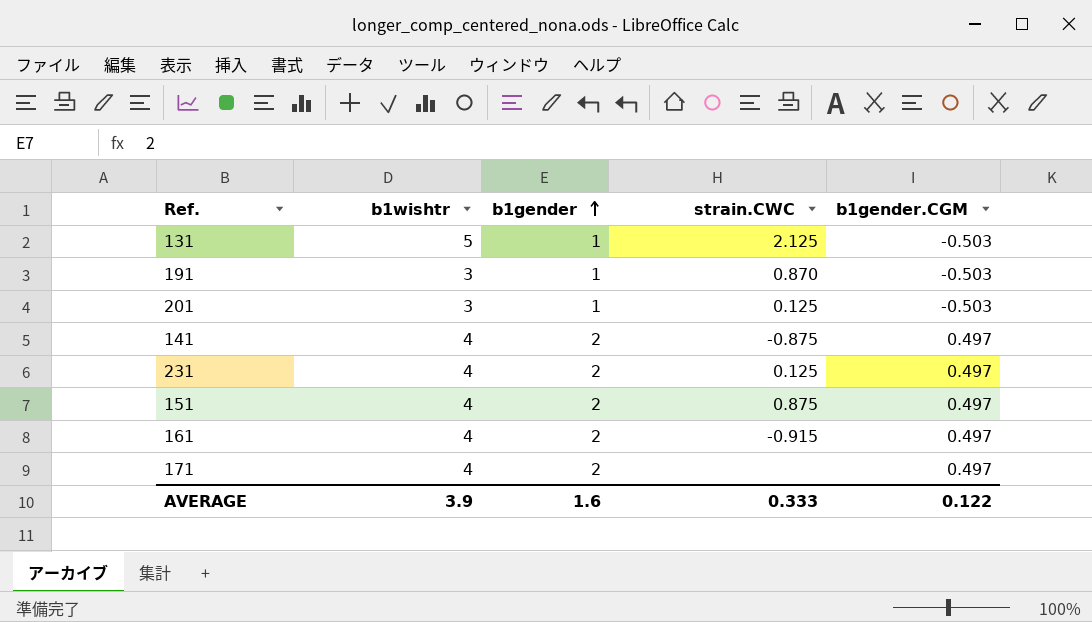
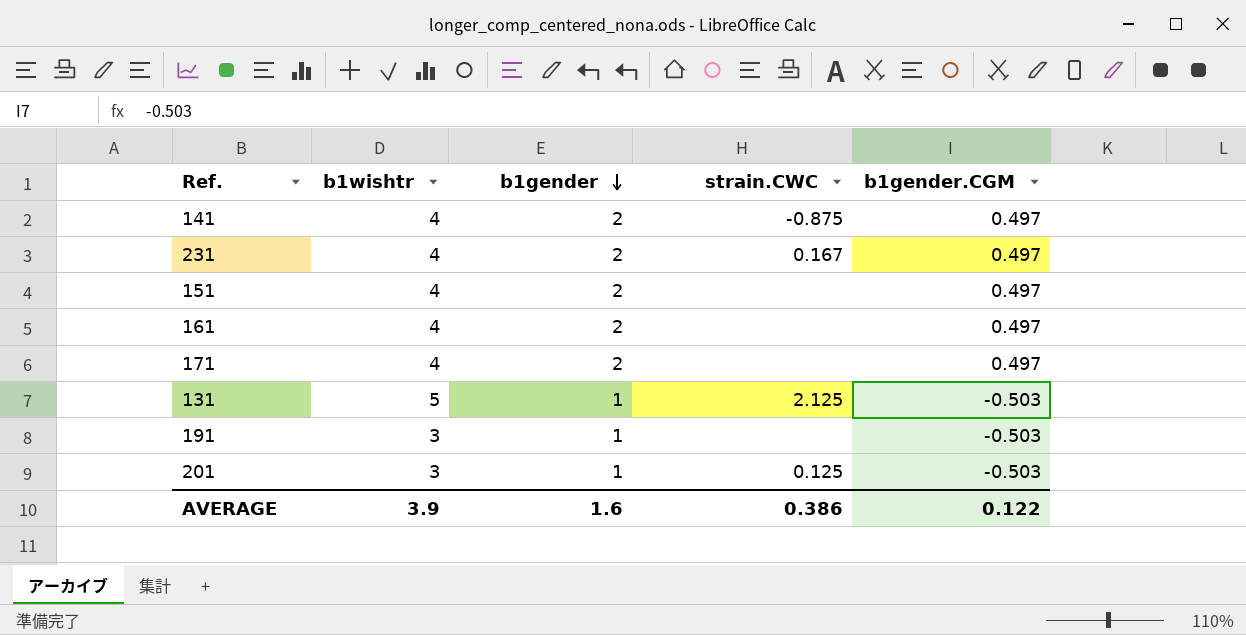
row order: b1gender ascending -> b1gender descending
231 | strain.CWC: 0.125 -> 0.167
151 | strain.CWC: 0.875 -> none
161 | strain.CWC: -0.915 -> none
191 | strain.CWC: 0.870 -> none
AVERAGE | strain.CWC: 0.333 -> 0.386

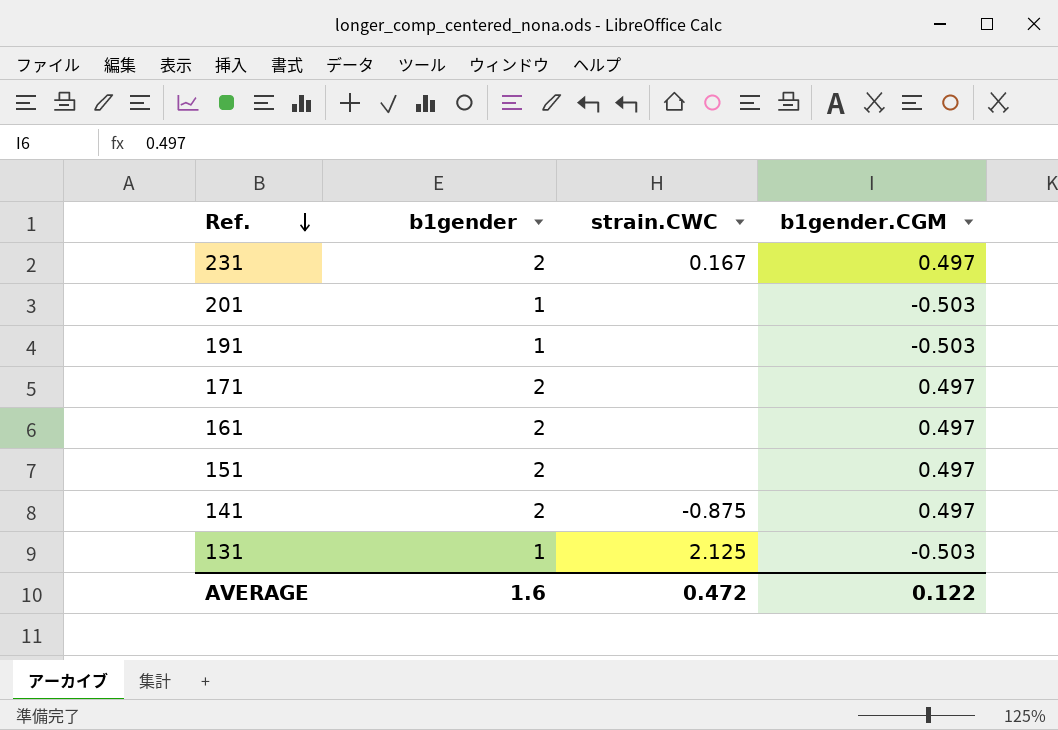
row order: b1gender descending -> Ref. descending
column b1wishtr | position: 2 -> none
201 | strain.CWC: 0.125 -> none
AVERAGE | strain.CWC: 0.386 -> 0.472

